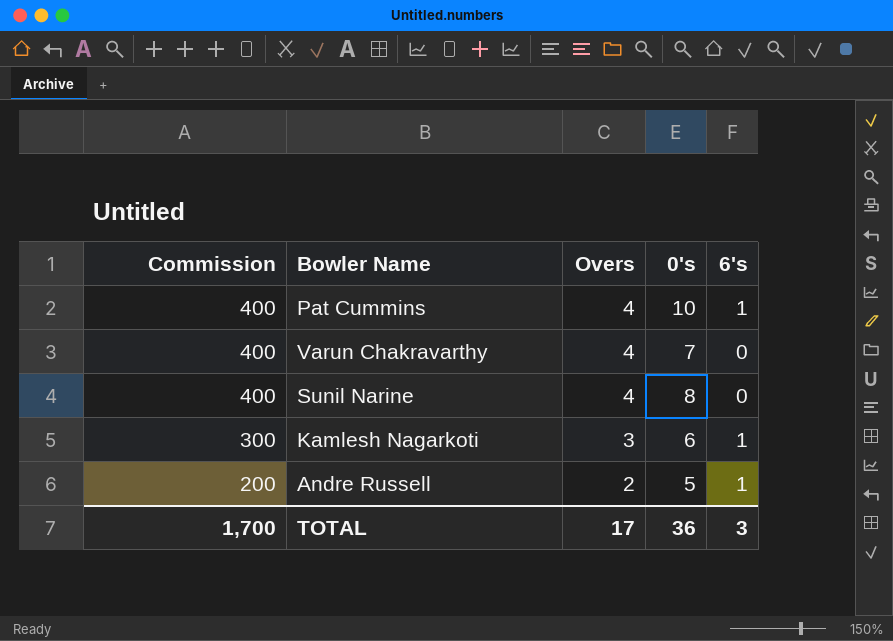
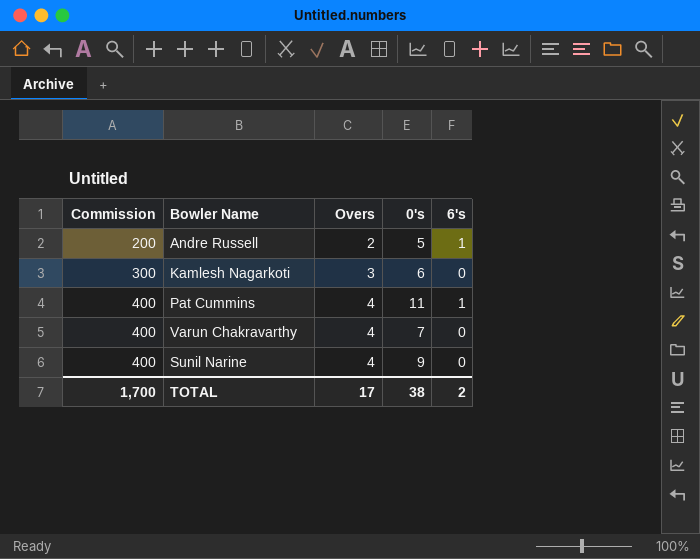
row order: Commission descending -> Commission ascending
Kamlesh Nagarkoti | 6's: 1 -> 0
Pat Cummins | 0's: 10 -> 11
Sunil Narine | 0's: 8 -> 9
TOTAL | 0's: 36 -> 38
TOTAL | 6's: 3 -> 2

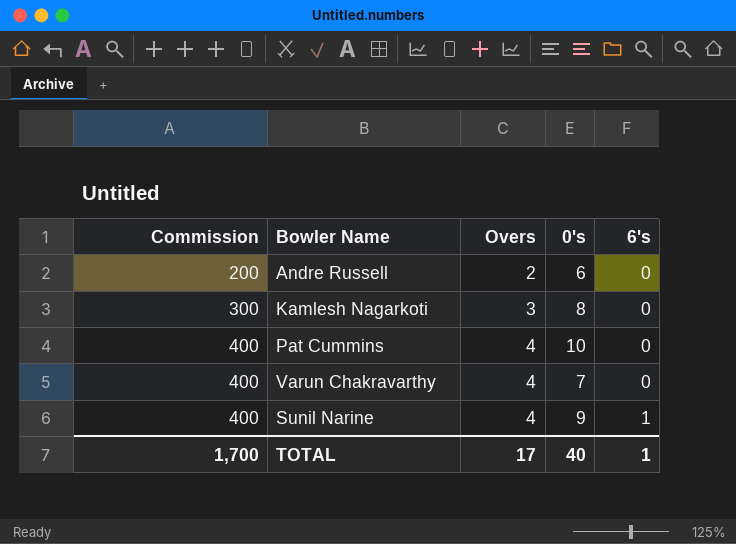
Andre Russell | 0's: 5 -> 6
Andre Russell | 6's: 1 -> 0
Kamlesh Nagarkoti | 0's: 6 -> 8
Pat Cummins | 0's: 11 -> 10
Pat Cummins | 6's: 1 -> 0
Sunil Narine | 6's: 0 -> 1
TOTAL | 0's: 38 -> 40
TOTAL | 6's: 2 -> 1

